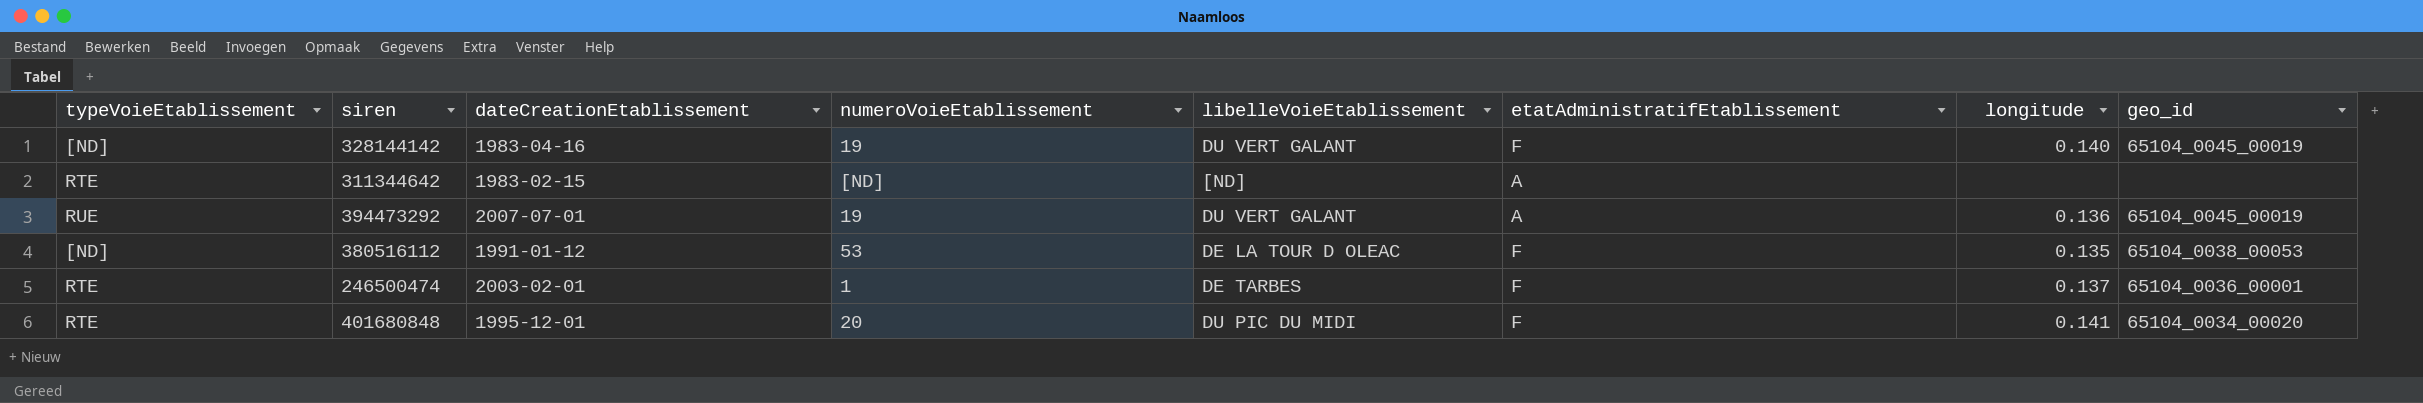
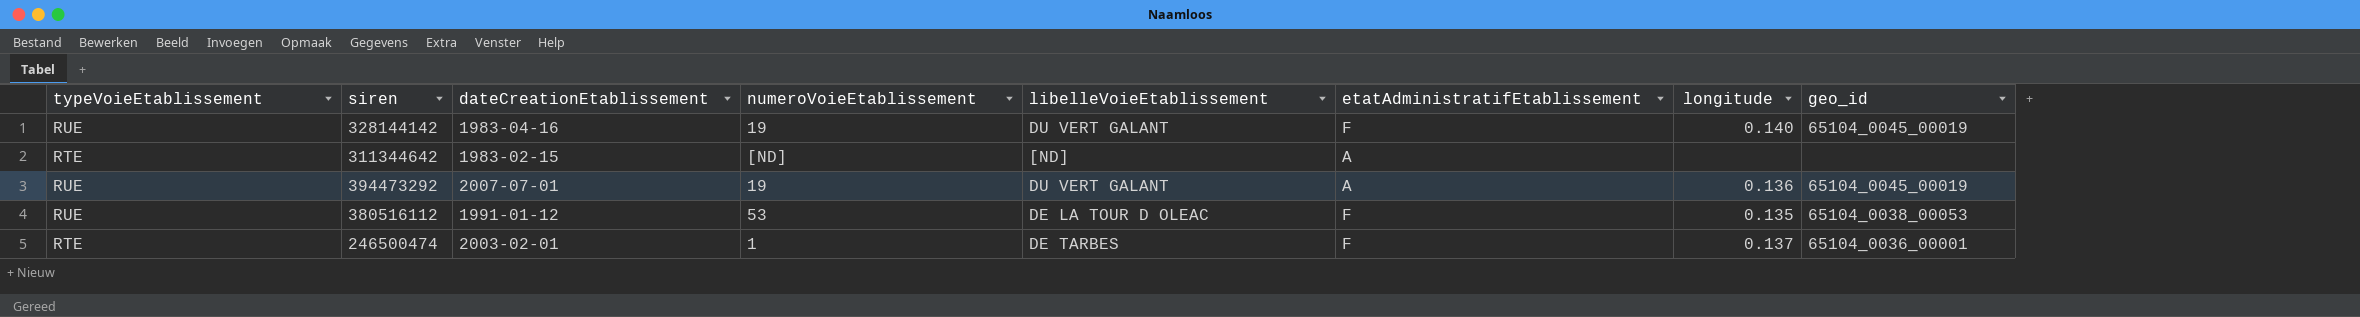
row 401680848: RTE | 1995-12-01 | 20 | DU PIC DU MIDI | F | 0.141 | 65104_0034_00020 -> none
328144142 | typeVoieEtablissement: [ND] -> RUE
380516112 | typeVoieEtablissement: [ND] -> RUE

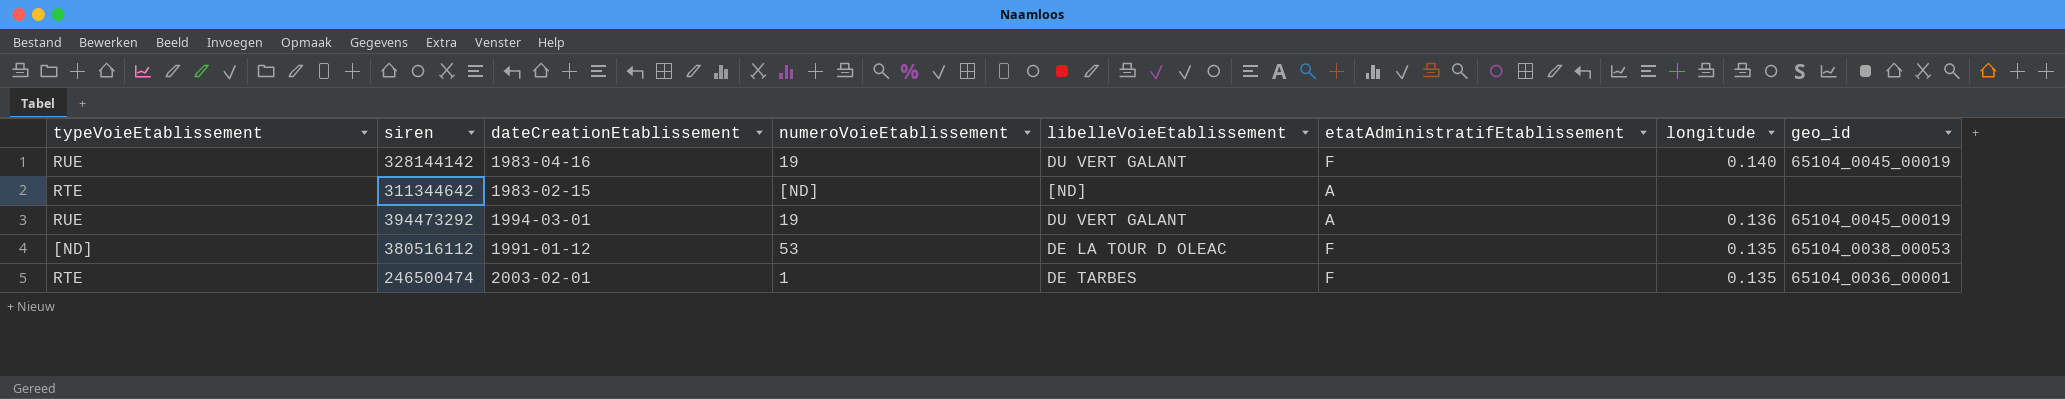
394473292 | dateCreationEtablissement: 2007-07-01 -> 1994-03-01
380516112 | typeVoieEtablissement: RUE -> [ND]
246500474 | longitude: 0.137 -> 0.135

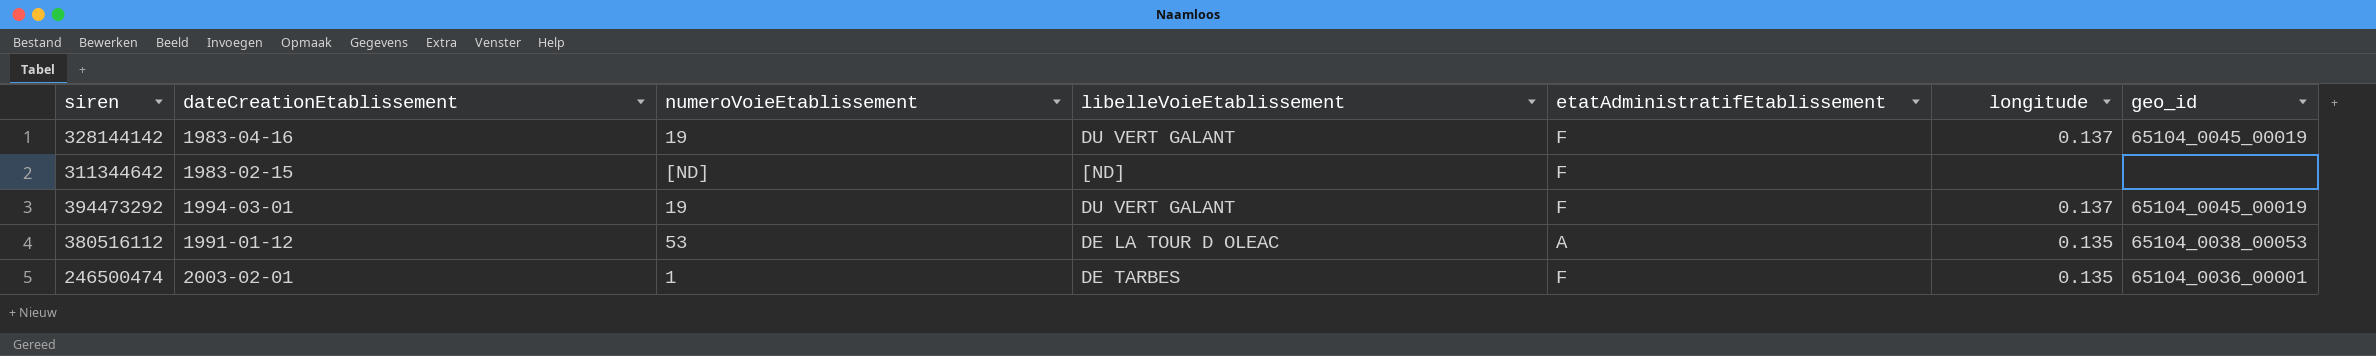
column typeVoieEtablissement | position: 1 -> none
328144142 | longitude: 0.140 -> 0.137
311344642 | etatAdministratifEtablissement: A -> F
394473292 | etatAdministratifEtablissement: A -> F
394473292 | longitude: 0.136 -> 0.137
380516112 | etatAdministratifEtablissement: F -> A

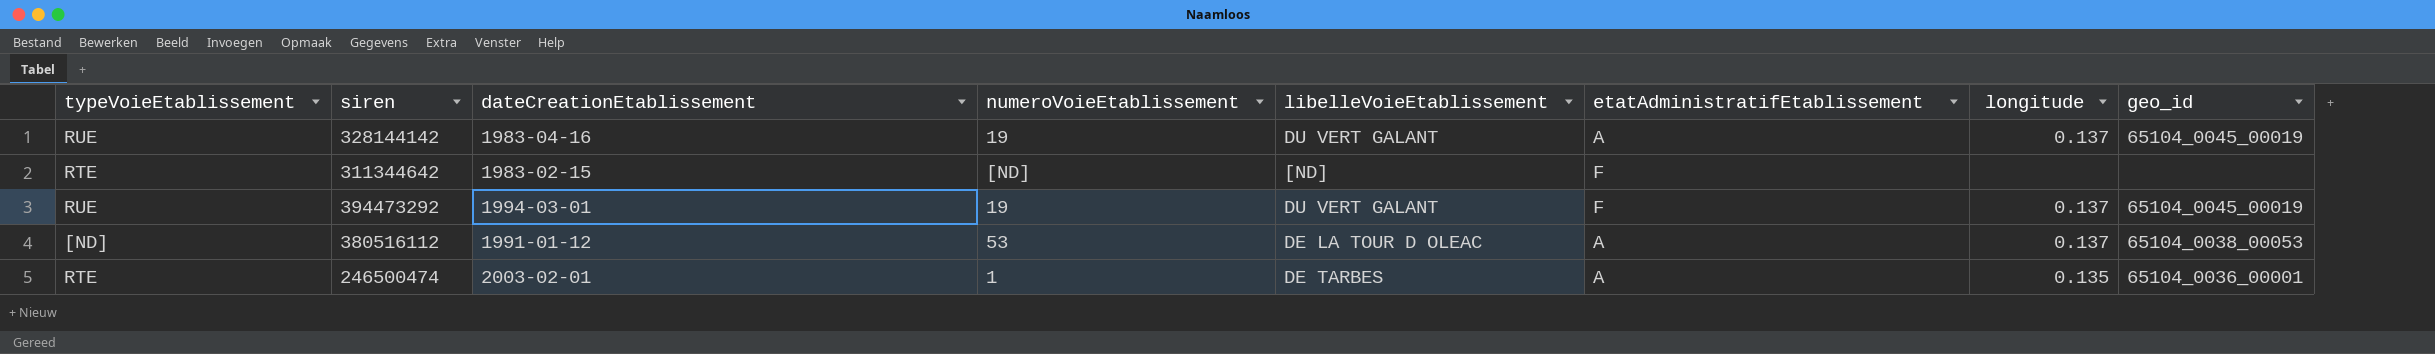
column typeVoieEtablissement | position: none -> 1
328144142 | etatAdministratifEtablissement: F -> A
380516112 | longitude: 0.135 -> 0.137
246500474 | etatAdministratifEtablissement: F -> A

